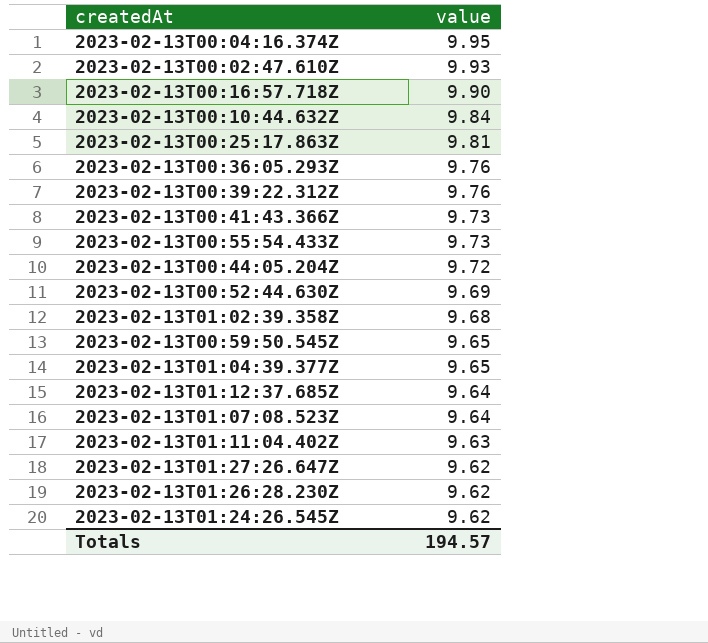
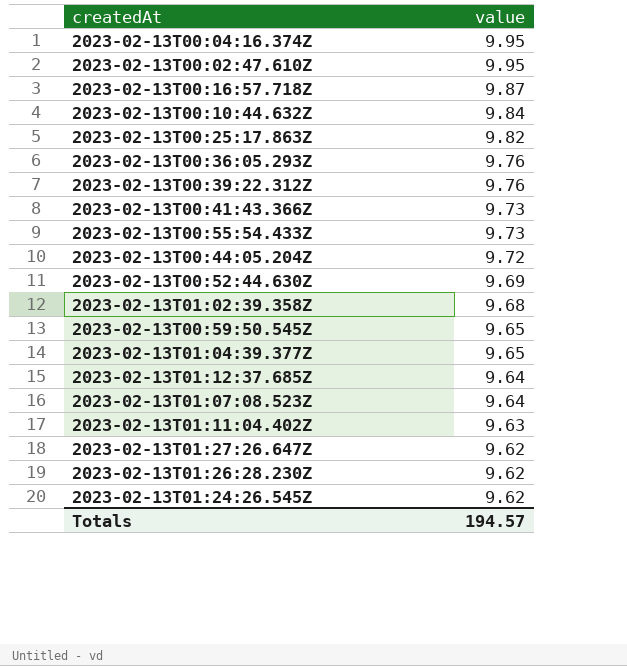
2023-02-13T00:02:47.610Z | value: 9.93 -> 9.95
2023-02-13T00:16:57.718Z | value: 9.90 -> 9.87
2023-02-13T00:25:17.863Z | value: 9.81 -> 9.82

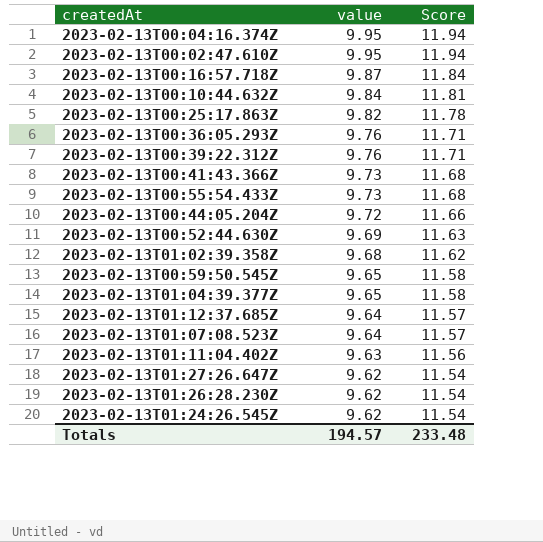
column Score | formula: none -> [value] * 1.2

